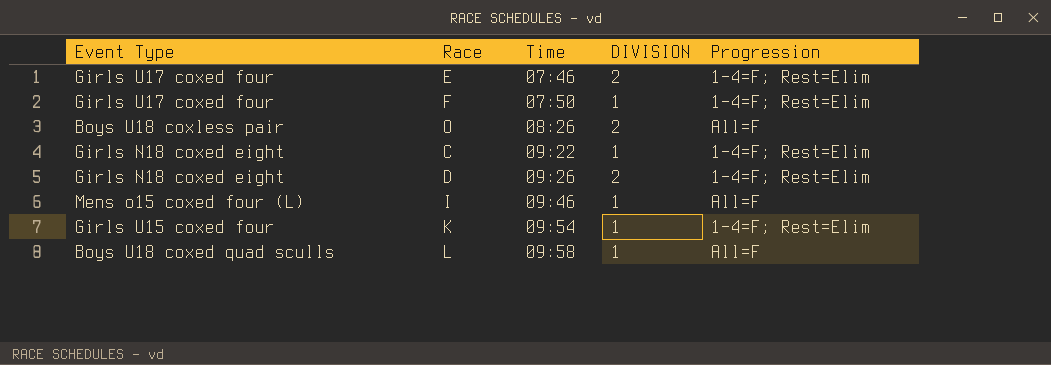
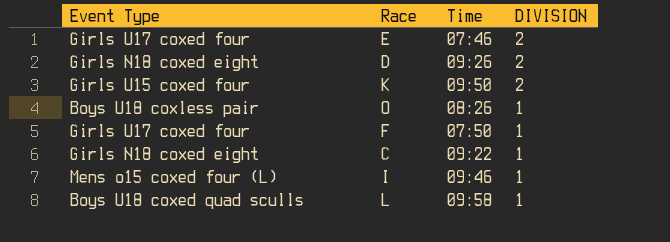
row order: Time ascending -> DIVISION descending
column Progression | position: 5 -> none
K | Time: 09:54 -> 09:50
K | DIVISION: 1 -> 2
O | DIVISION: 2 -> 1

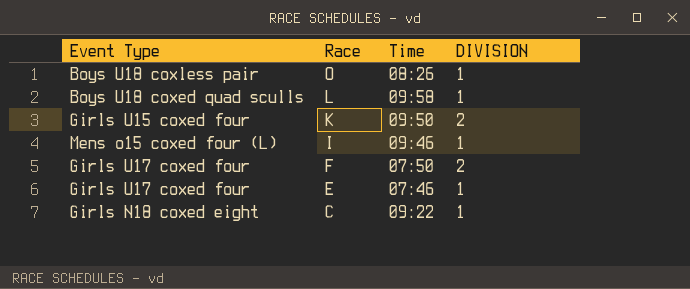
row order: DIVISION descending -> Race descending
row D: Girls N18 coxed eight | 09:26 | 2 -> none
F | DIVISION: 1 -> 2
E | DIVISION: 2 -> 1

